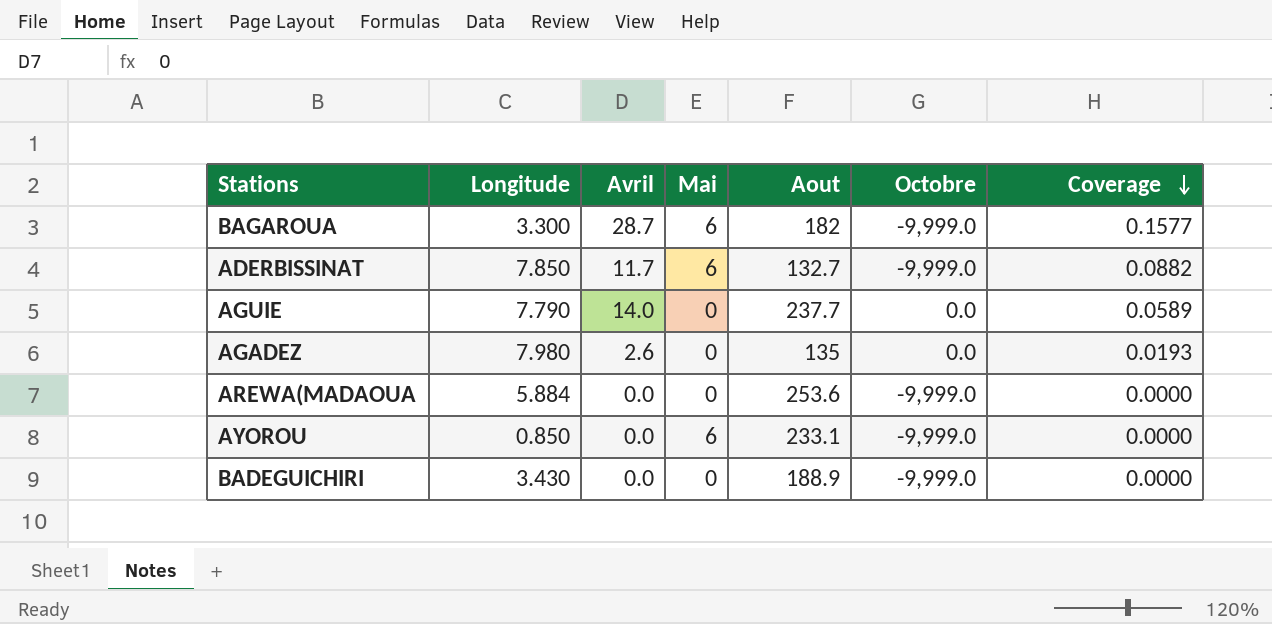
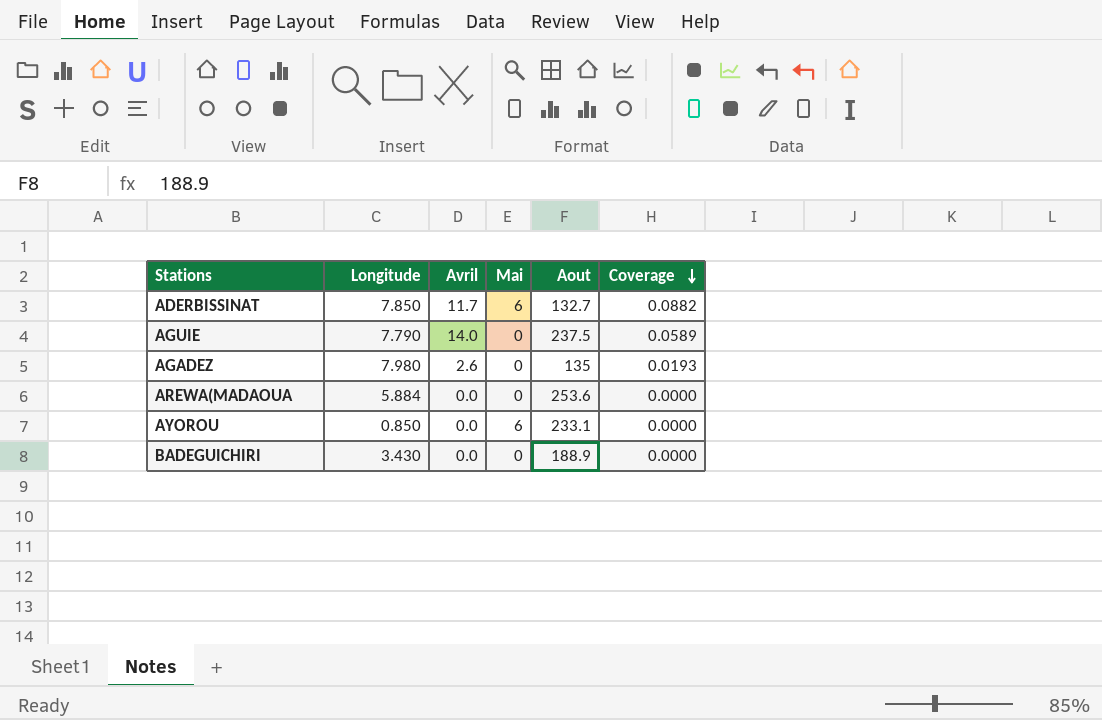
column Octobre | position: 6 -> none
row BAGAROUA: 3.300 | 28.7 | 6 | 182 | -9,999.0 | 0.1577 -> none
AGUIE | Aout: 237.7 -> 237.5

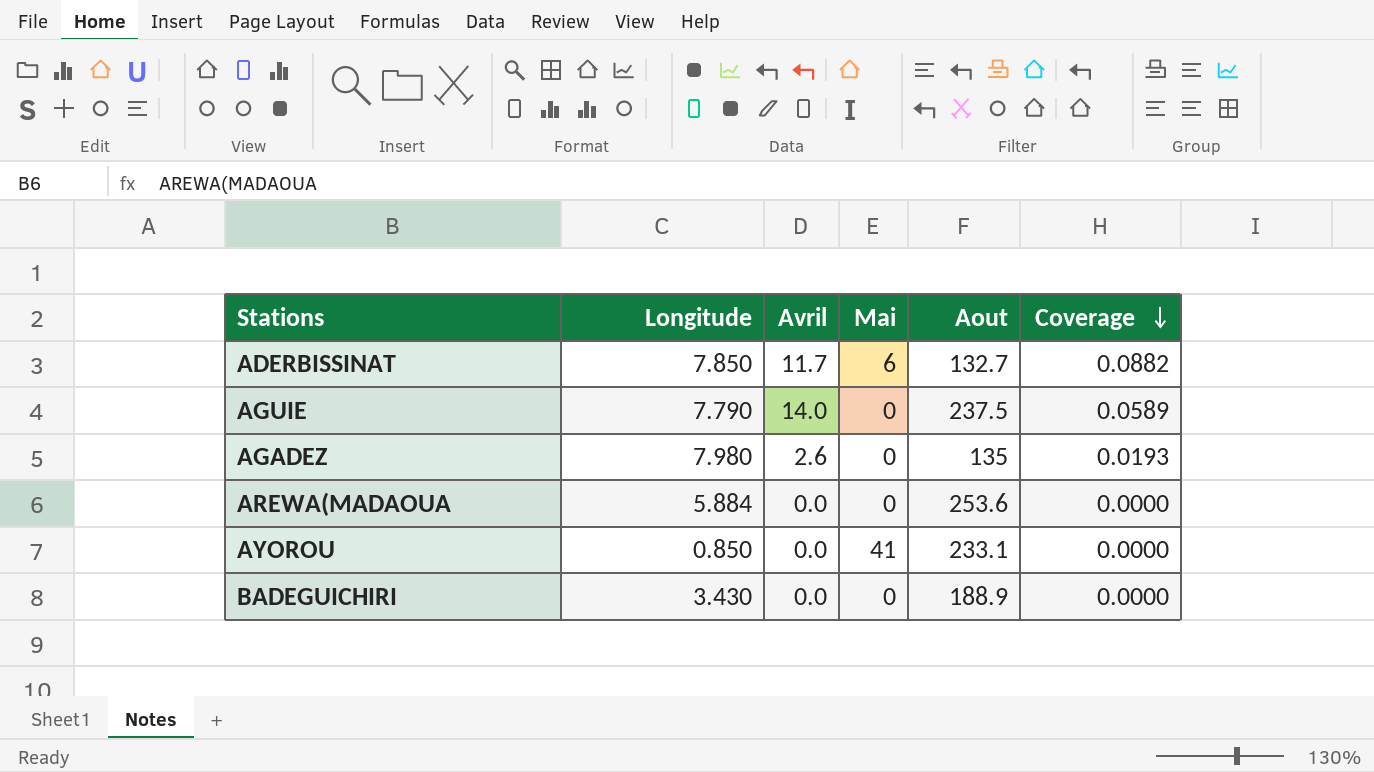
AYOROU | Mai: 6 -> 41

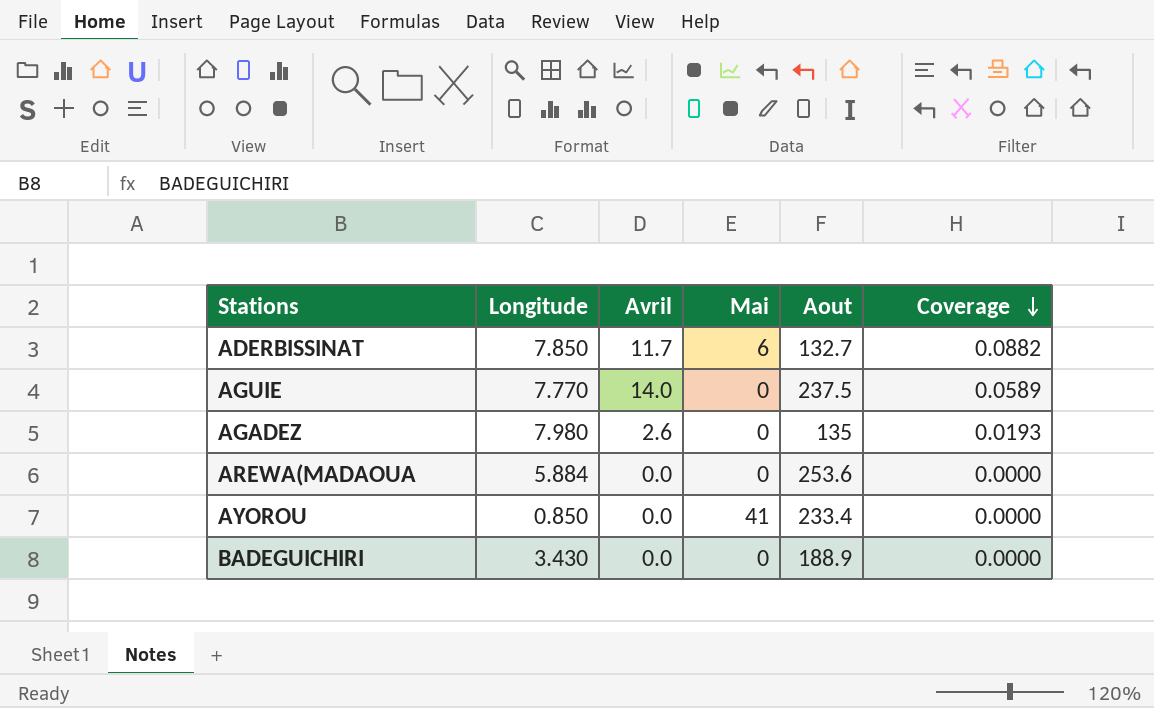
AGUIE | Longitude: 7.790 -> 7.770
AYOROU | Aout: 233.1 -> 233.4

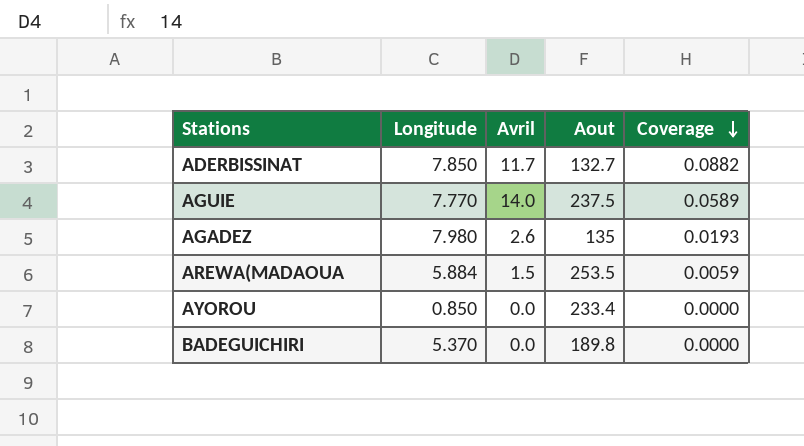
column Mai | position: 4 -> none
AREWA(MADAOUA | Avril: 0.0 -> 1.5
AREWA(MADAOUA | Aout: 253.6 -> 253.5
AREWA(MADAOUA | Coverage: 0.0000 -> 0.0059
BADEGUICHIRI | Longitude: 3.430 -> 5.370
BADEGUICHIRI | Aout: 188.9 -> 189.8

